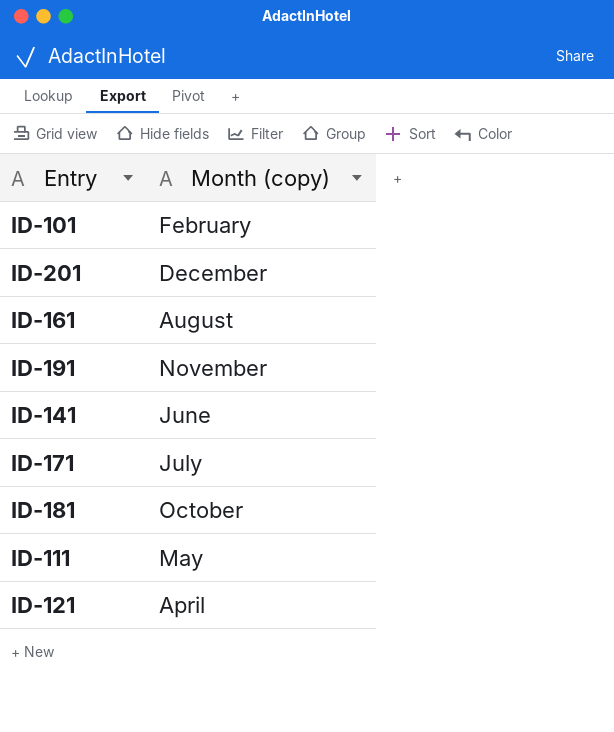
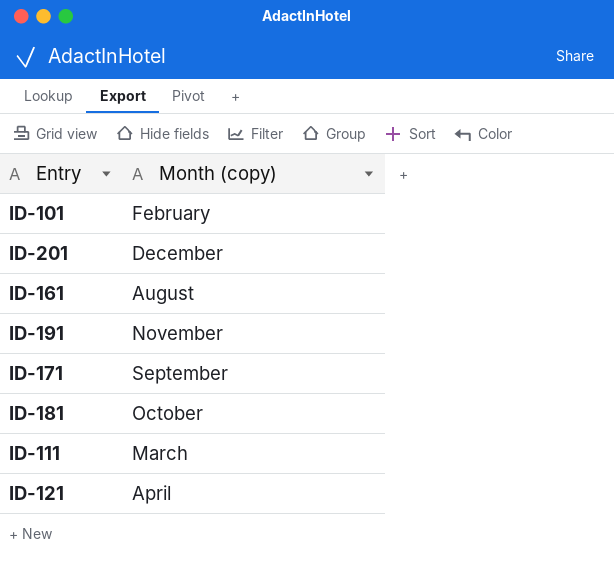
row ID-141: June -> none
ID-171 | Month (copy): July -> September
ID-111 | Month (copy): May -> March

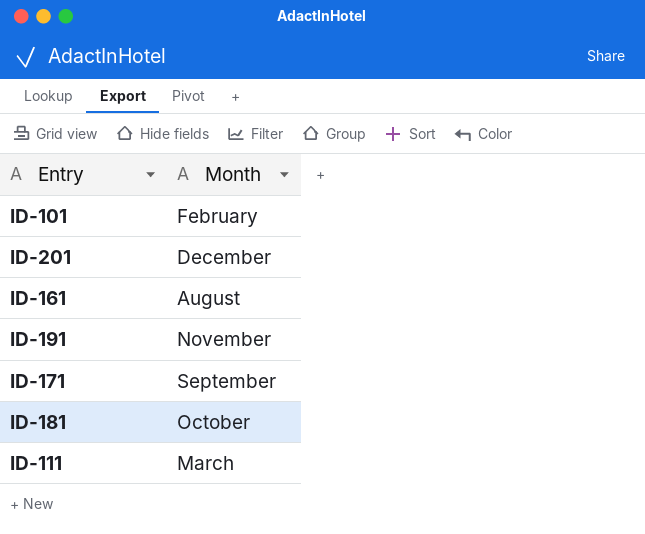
column name: Month (copy) -> Month
row ID-121: April -> none

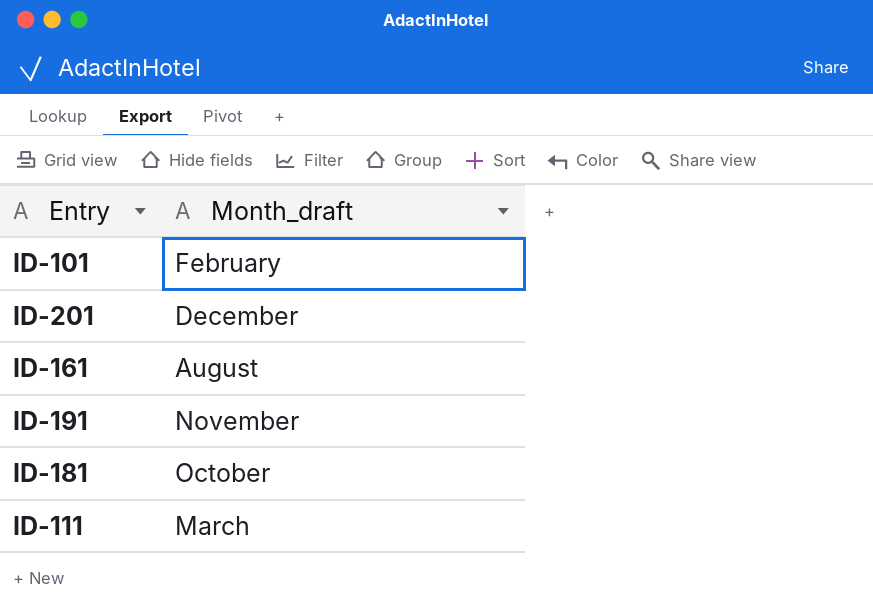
column name: Month -> Month_draft
row ID-171: September -> none

